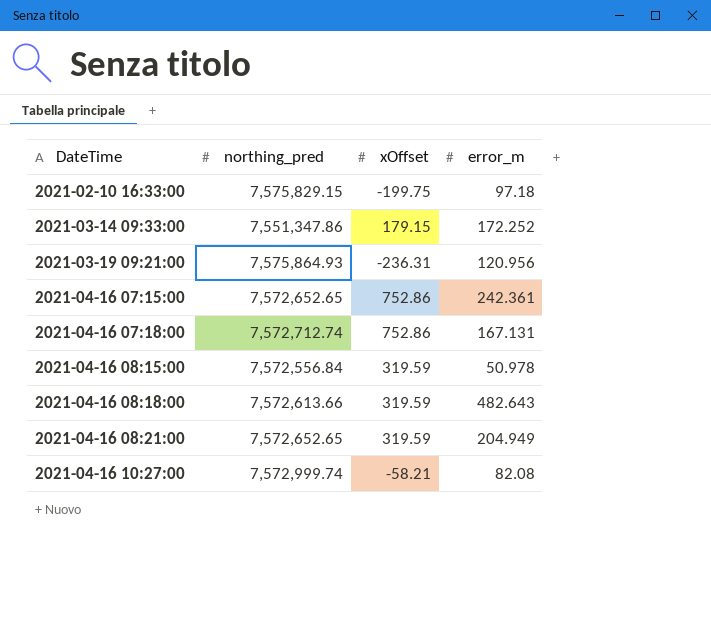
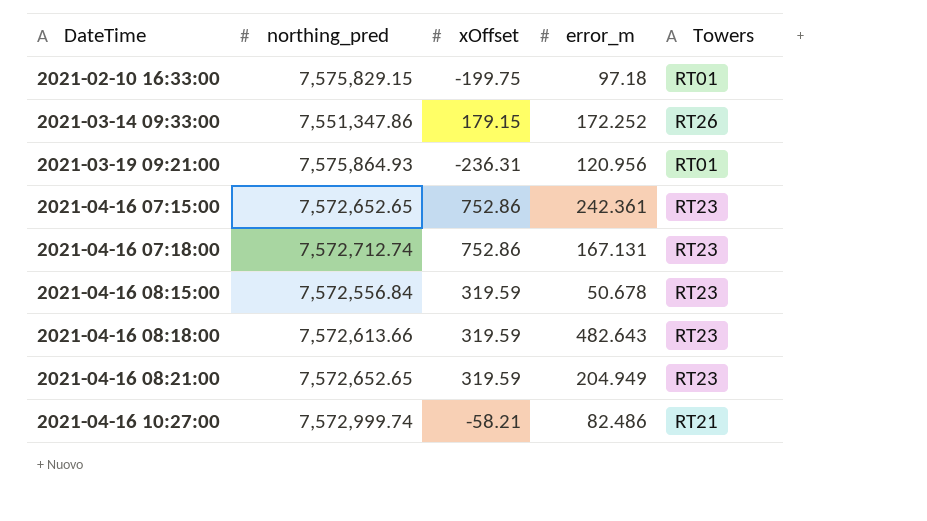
column Towers | position: none -> 5
2021-04-16 08:15:00 | error_m: 50.978 -> 50.678
2021-04-16 10:27:00 | error_m: 82.08 -> 82.486

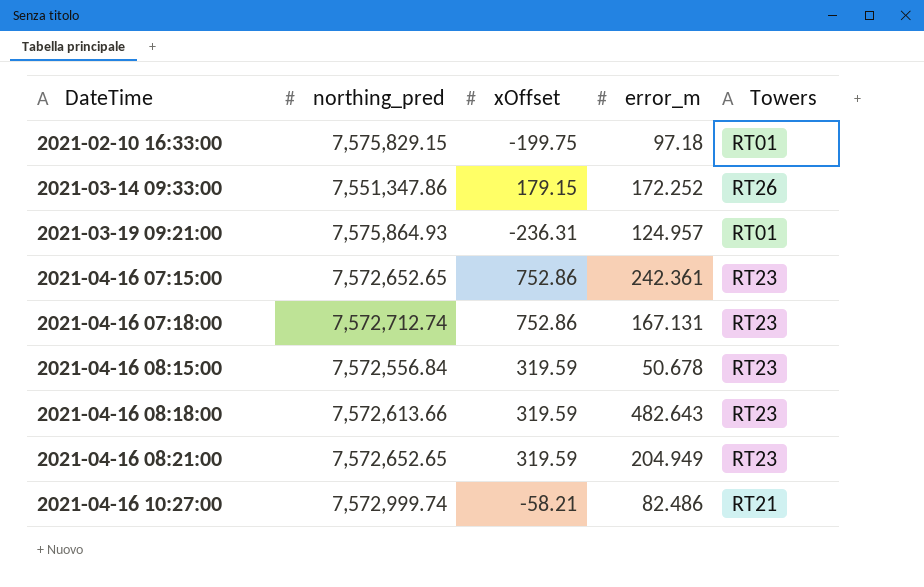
2021-03-19 09:21:00 | error_m: 120.956 -> 124.957

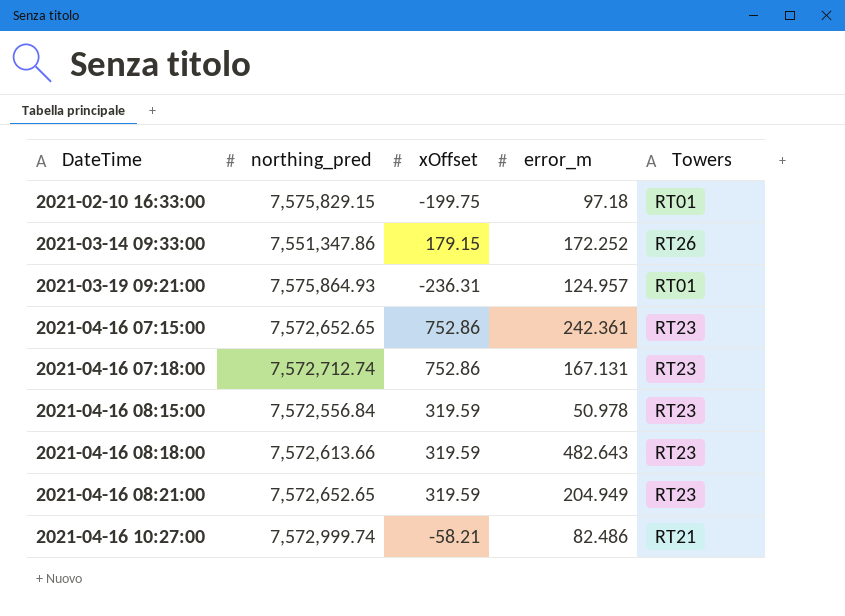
2021-04-16 08:15:00 | error_m: 50.678 -> 50.978

